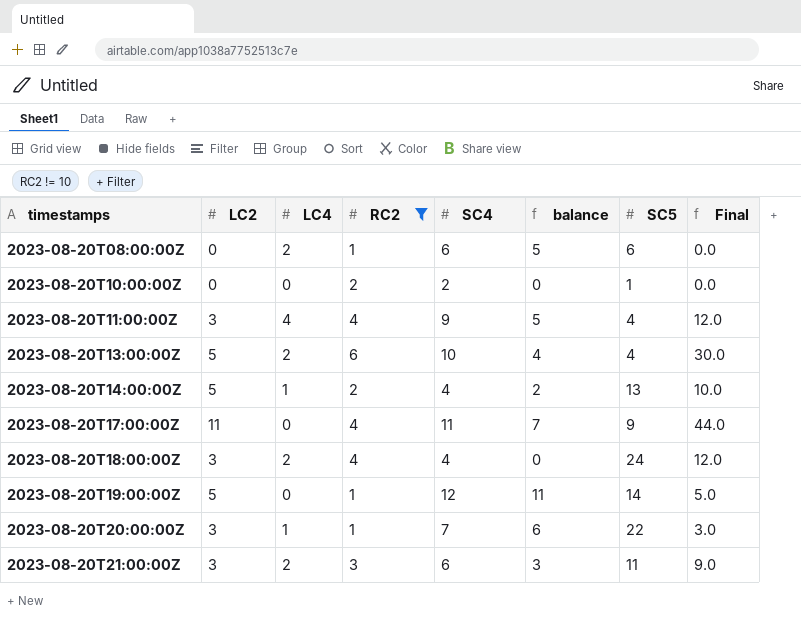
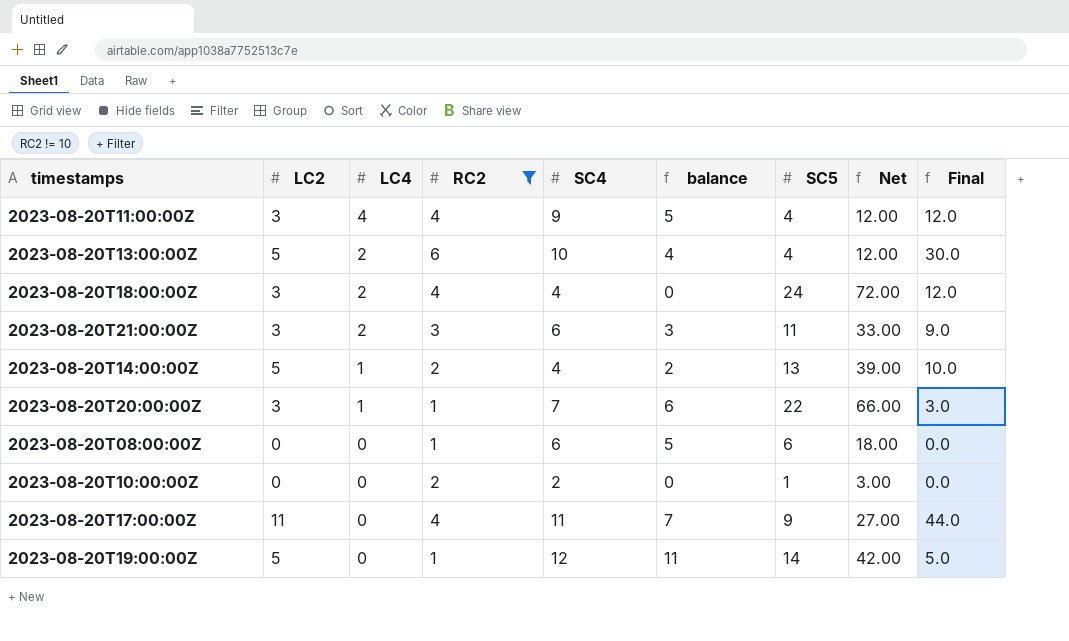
row order: timestamps ascending -> LC4 descending
column Net | formula: none -> [SC5] * 3
2023-08-20T08:00:00Z | LC4: 2 -> 0

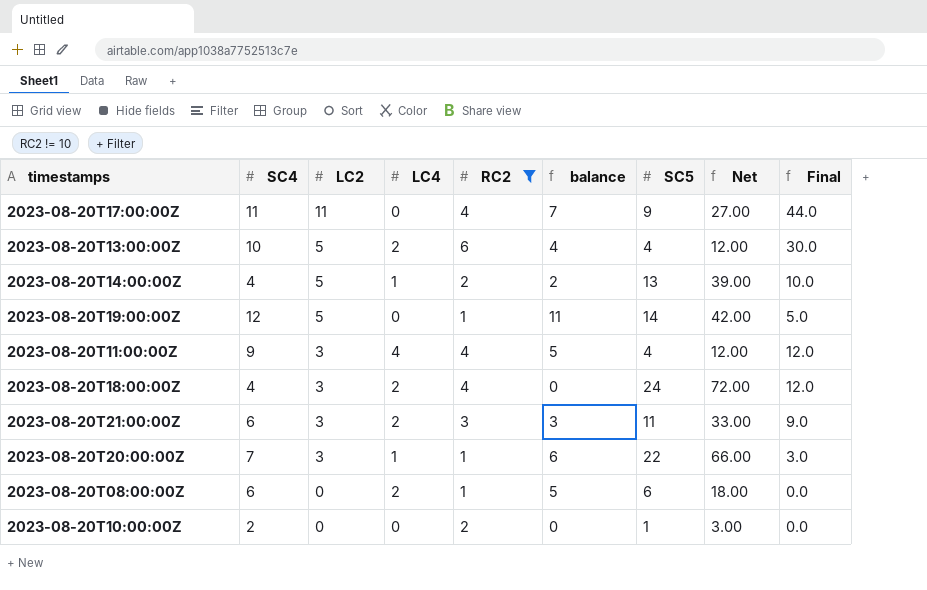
row order: LC4 descending -> LC2 descending
column SC4 | position: 5 -> 2
2023-08-20T08:00:00Z | LC4: 0 -> 2

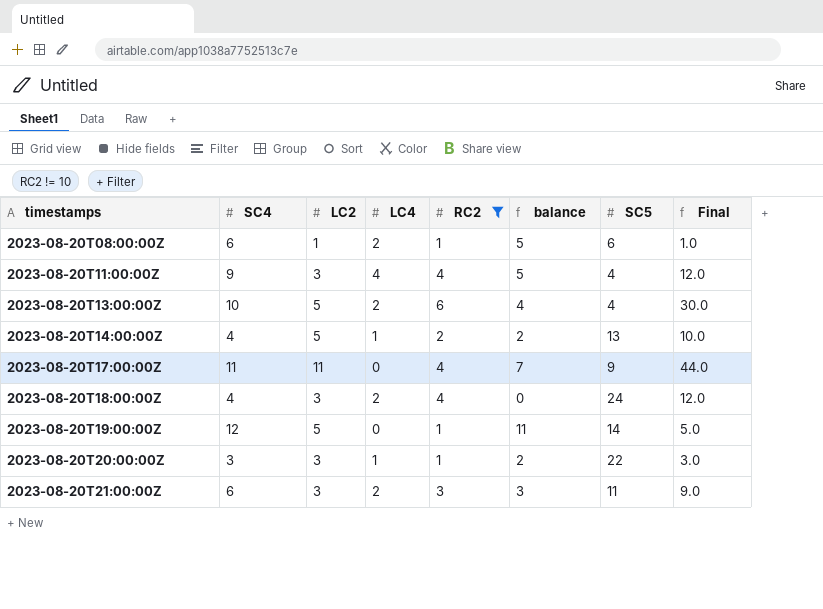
row order: LC2 descending -> timestamps ascending
column Net | formula: [SC5] * 3 -> none
row 2023-08-20T10:00:00Z: 2 | 0 | 0 | 2 | 0 | 1 | 3.00 | 0.0 -> none
2023-08-20T08:00:00Z | LC2: 0 -> 1
2023-08-20T08:00:00Z | Final: 0.0 -> 1.0
2023-08-20T20:00:00Z | SC4: 7 -> 3
2023-08-20T20:00:00Z | balance: 6 -> 2

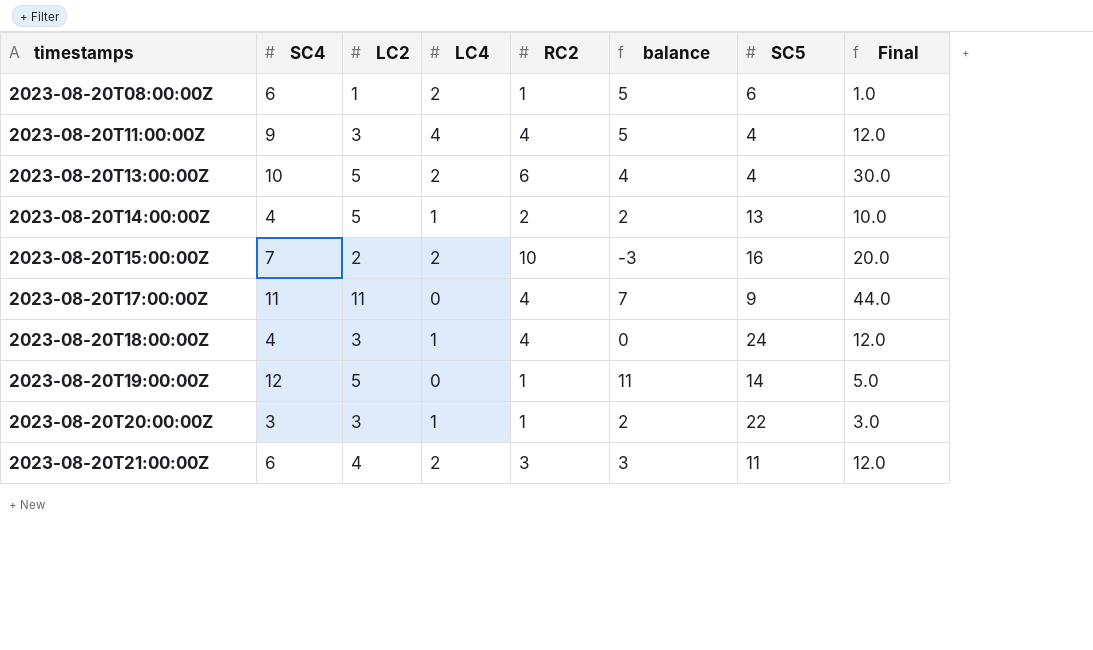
filter: RC2 != 10 -> none
2023-08-20T18:00:00Z | LC4: 2 -> 1
2023-08-20T21:00:00Z | LC2: 3 -> 4
2023-08-20T21:00:00Z | Final: 9.0 -> 12.0

